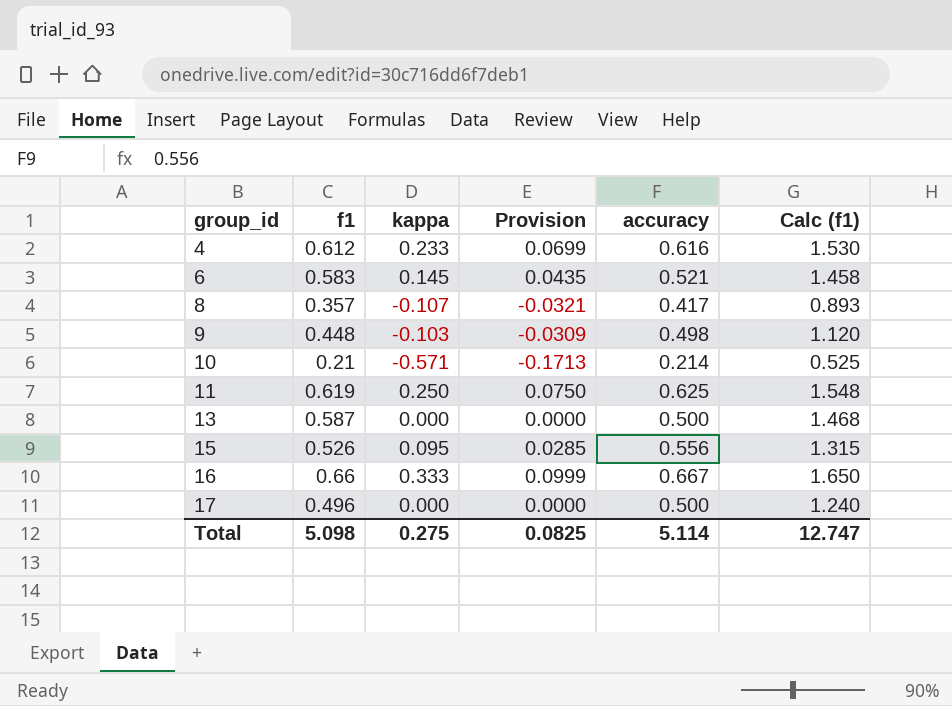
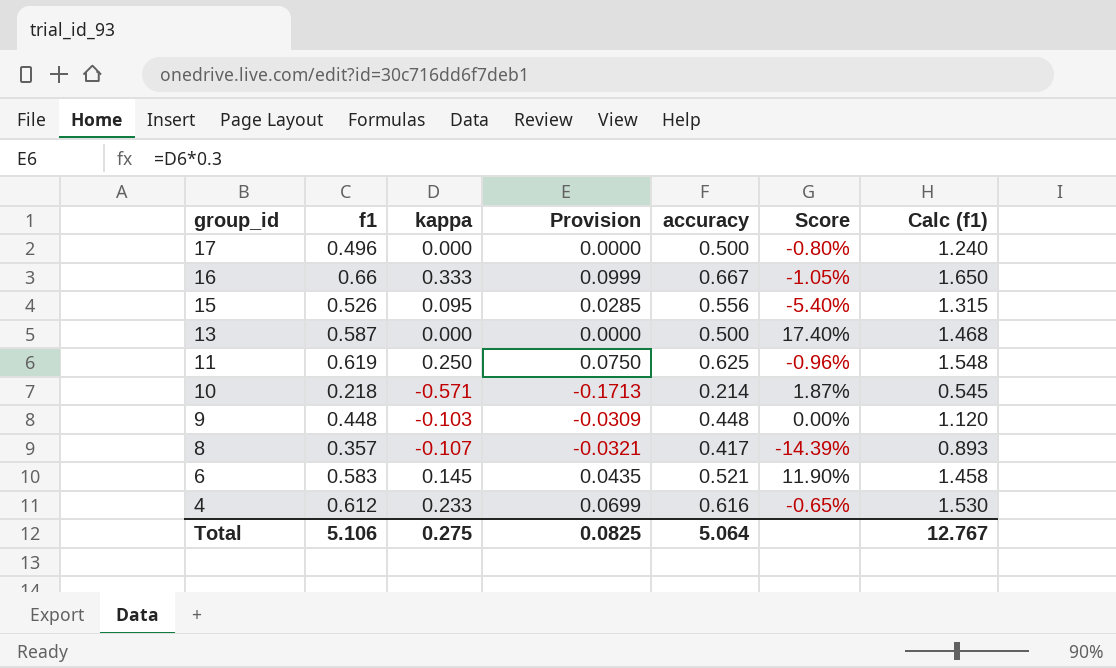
row order: group_id ascending -> group_id descending
column Score | formula: none -> ([f1] - [accuracy]) / [accuracy]
10 | f1: 0.21 -> 0.218
10 | Calc (f1): 0.525 -> 0.545
9 | accuracy: 0.498 -> 0.448
Total | f1: 5.098 -> 5.106
Total | accuracy: 5.114 -> 5.064
Total | Calc (f1): 12.747 -> 12.767

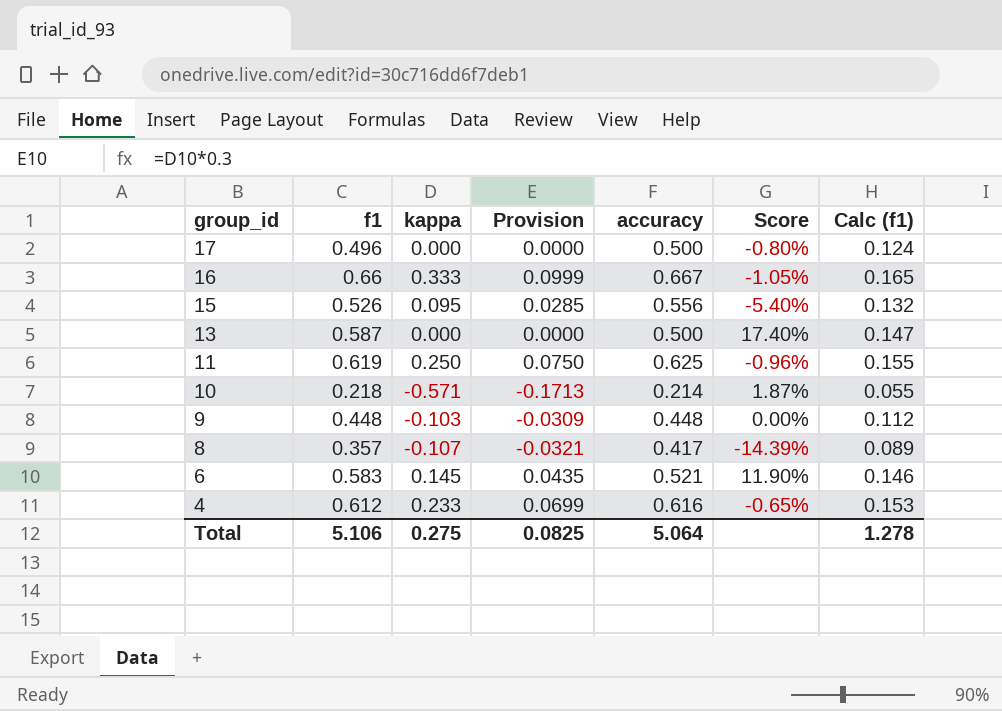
column Calc (f1) | formula: [f1] * 2.5 -> [f1] * 0.25
Total | Calc (f1): 12.767 -> 1.278

